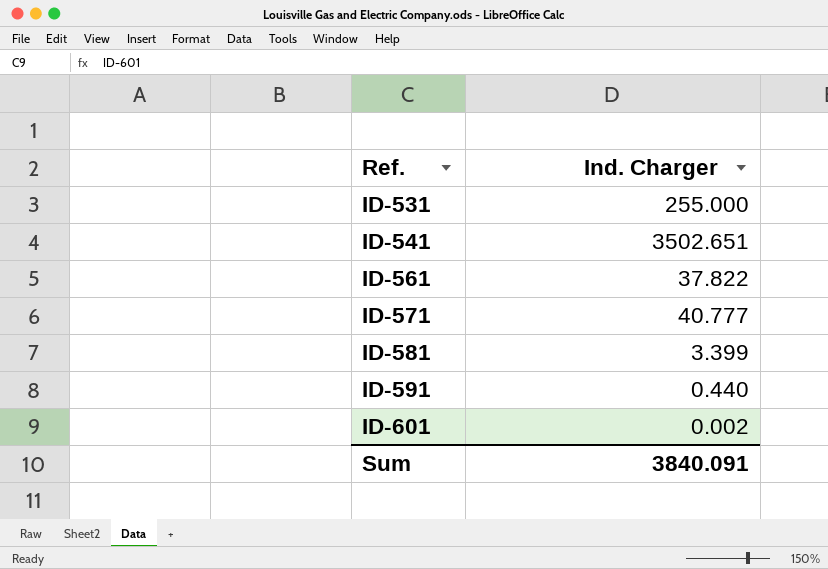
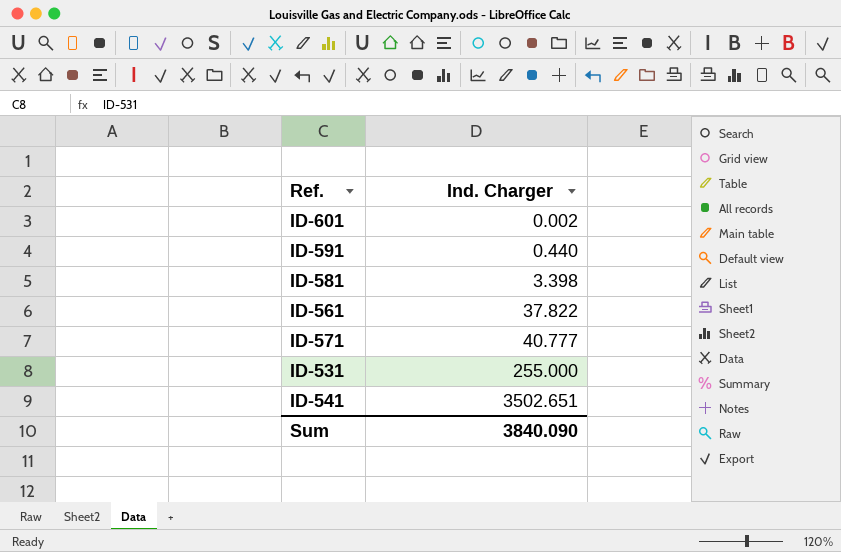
row order: Ref. ascending -> Ind. Charger ascending
ID-581 | Ind. Charger: 3.399 -> 3.398
Sum | Ind. Charger: 3840.091 -> 3840.090

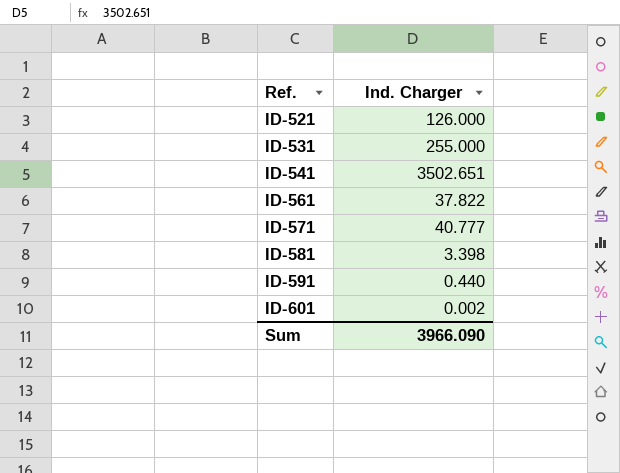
row order: Ind. Charger ascending -> Ref. ascending
row ID-521: none -> 126.000
Sum | Ind. Charger: 3840.090 -> 3966.090

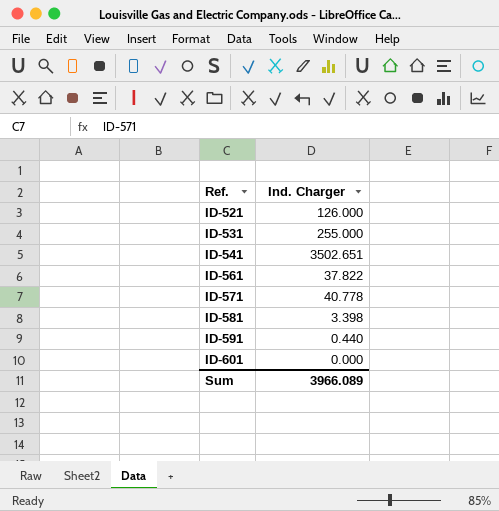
ID-571 | Ind. Charger: 40.777 -> 40.778
ID-601 | Ind. Charger: 0.002 -> 0.000
Sum | Ind. Charger: 3966.090 -> 3966.089

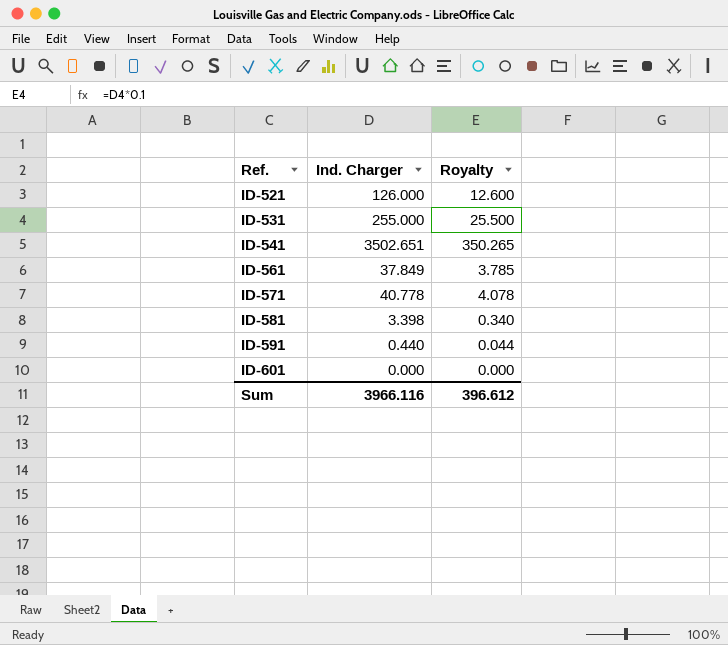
column Royalty | formula: none -> [Ind. Charger] * 0.1
ID-561 | Ind. Charger: 37.822 -> 37.849
Sum | Ind. Charger: 3966.089 -> 3966.116

